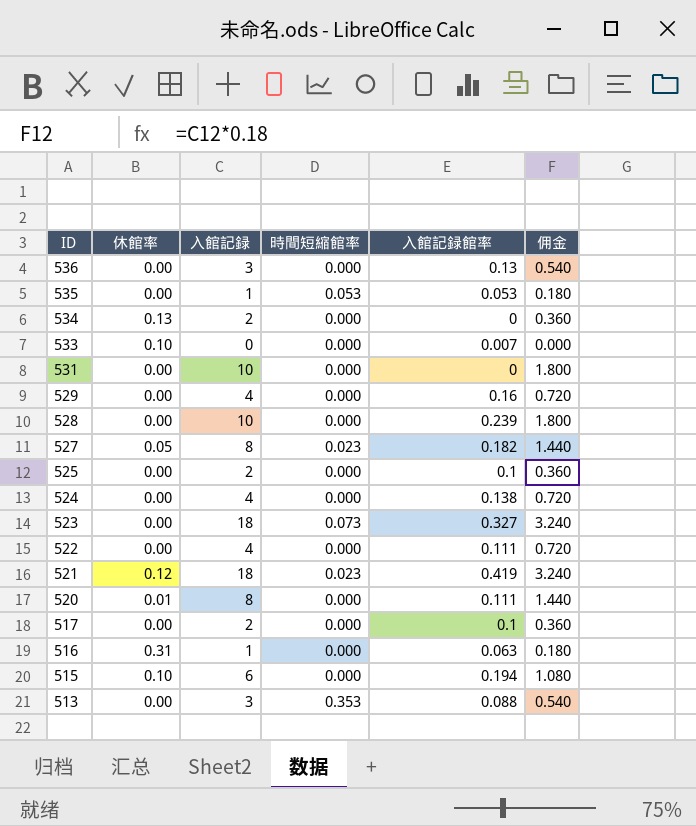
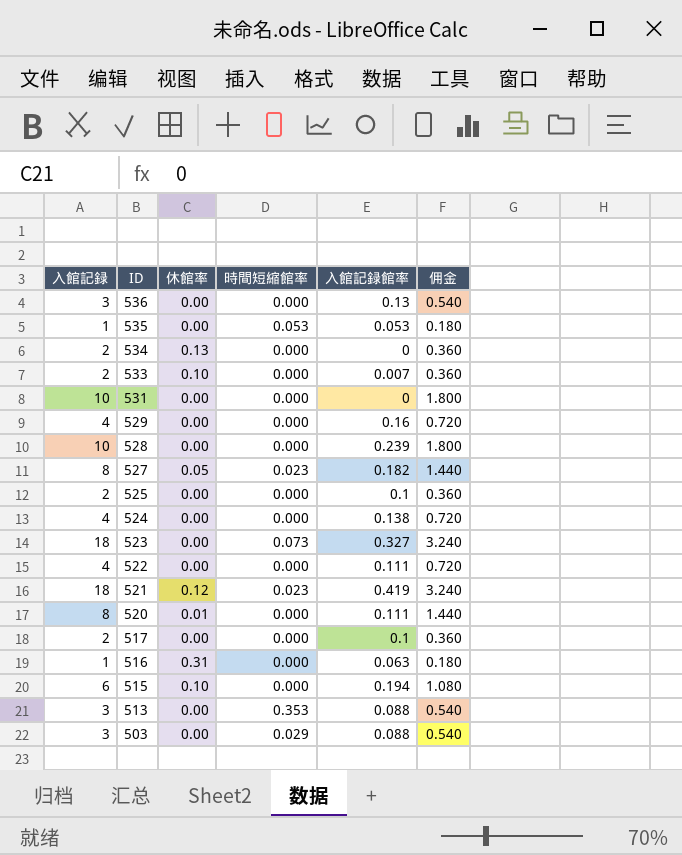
column 入館記録 | position: 3 -> 1
533 | 入館記録: 0 -> 2
533 | 佣金: 0.000 -> 0.360
row 503: none -> 3 | 0.00 | 0.029 | 0.088 | 0.540

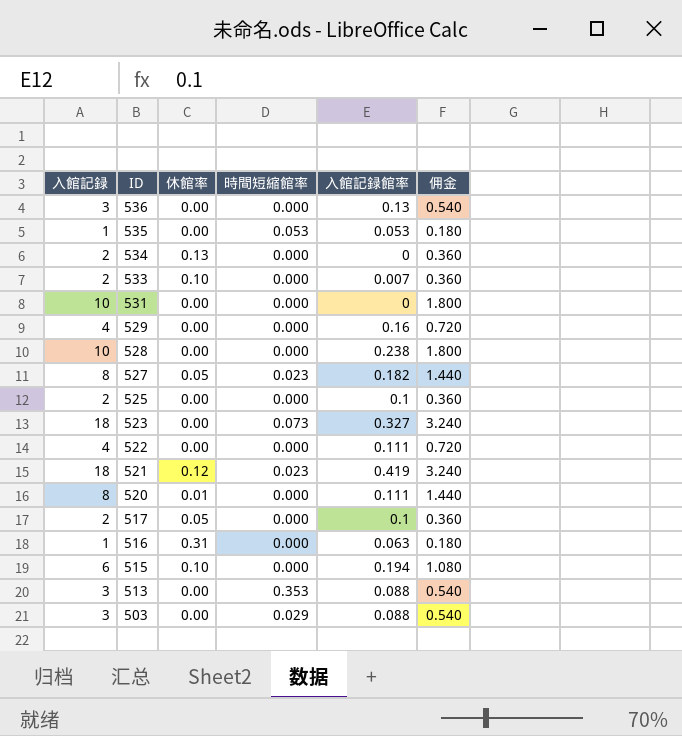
row 524: 4 | 0.00 | 0.000 | 0.138 | 0.720 -> none
528 | 入館記録館率: 0.239 -> 0.238
517 | 休館率: 0.00 -> 0.05

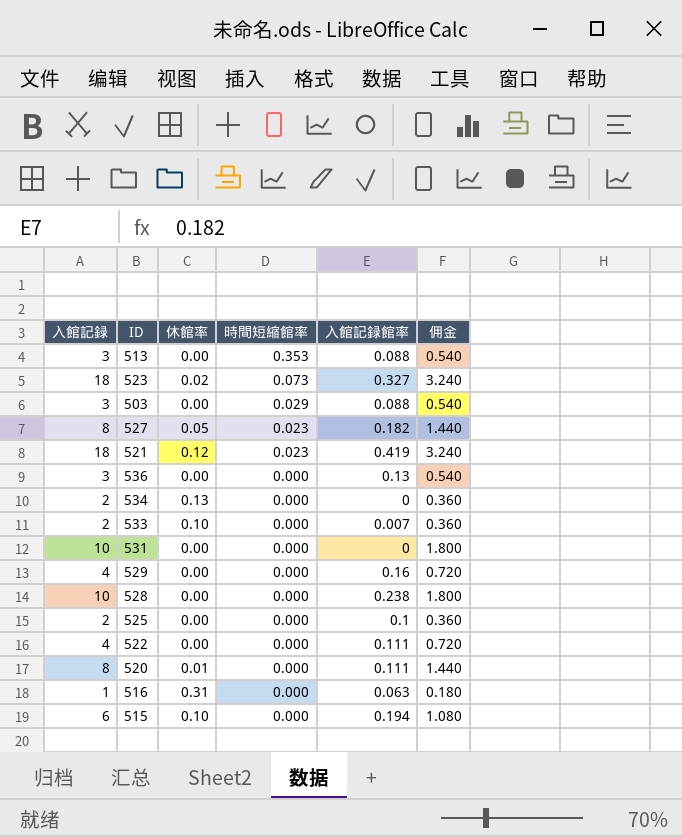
row order: ID descending -> 時間短縮館率 descending
row 535: 1 | 0.00 | 0.053 | 0.053 | 0.180 -> none
row 517: 2 | 0.05 | 0.000 | 0.1 | 0.360 -> none
523 | 休館率: 0.00 -> 0.02

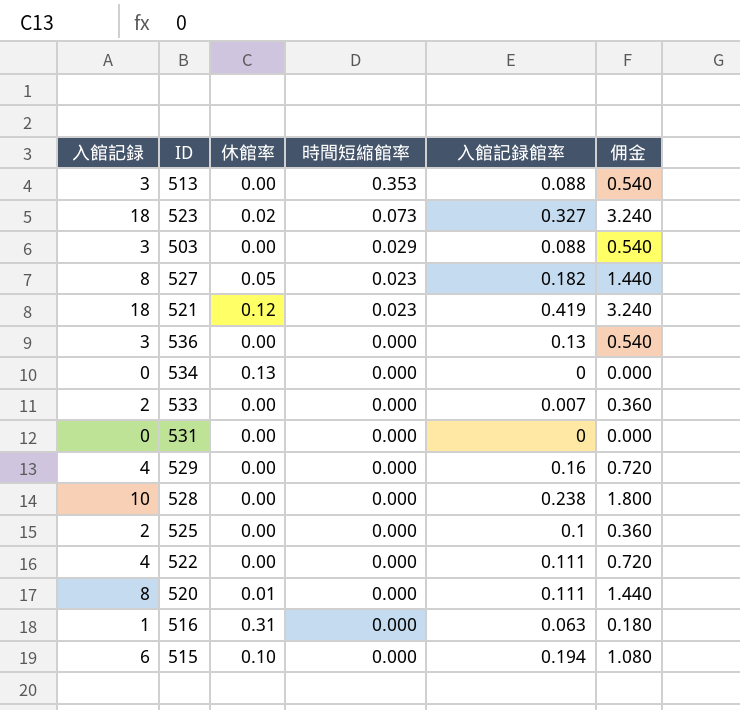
534 | 入館記録: 2 -> 0
534 | 佣金: 0.360 -> 0.000
533 | 休館率: 0.10 -> 0.00
531 | 入館記録: 10 -> 0
531 | 佣金: 1.800 -> 0.000

